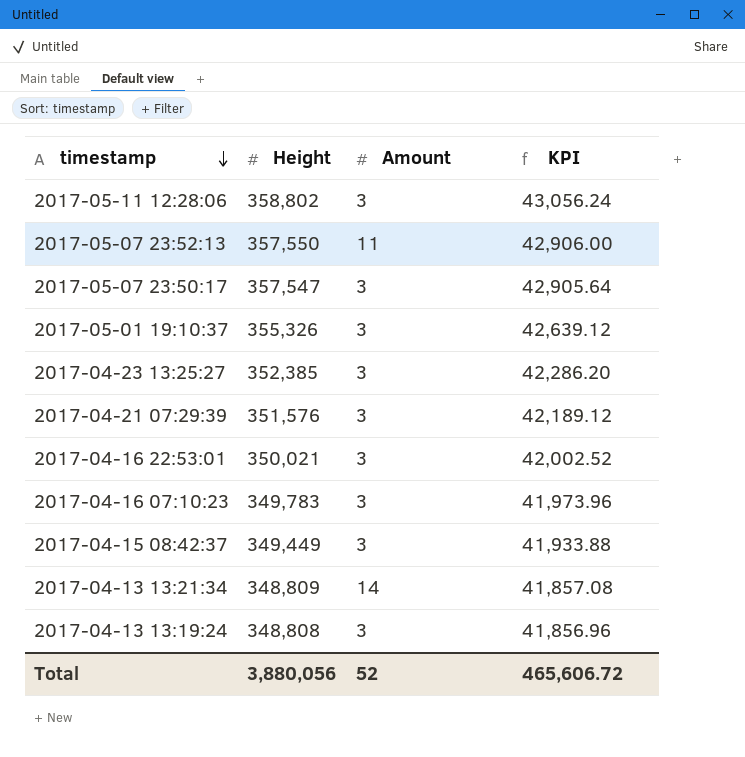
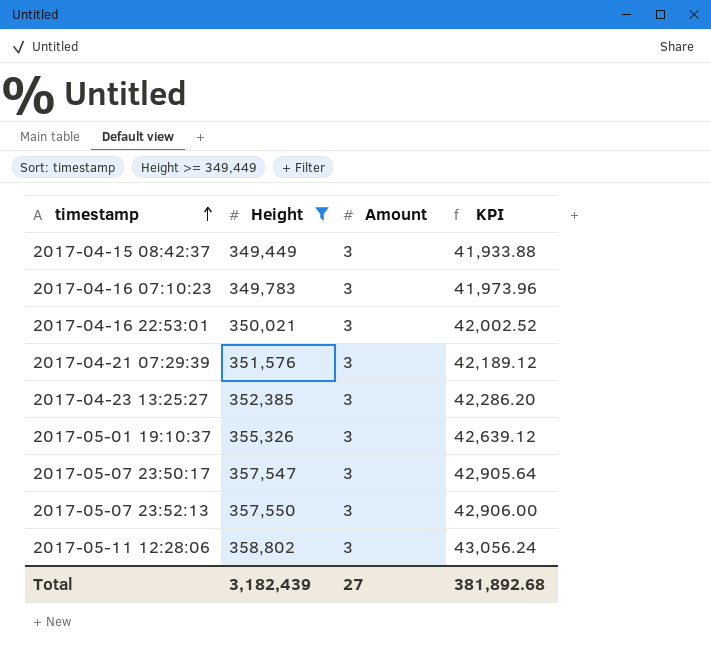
filter: none -> Height >= 349,449
row order: timestamp descending -> timestamp ascending
2017-05-07 23:52:13 | Amount: 11 -> 3
Total | Height: 3,880,056 -> 3,182,439
Total | Amount: 52 -> 27
Total | KPI: 465,606.72 -> 381,892.68

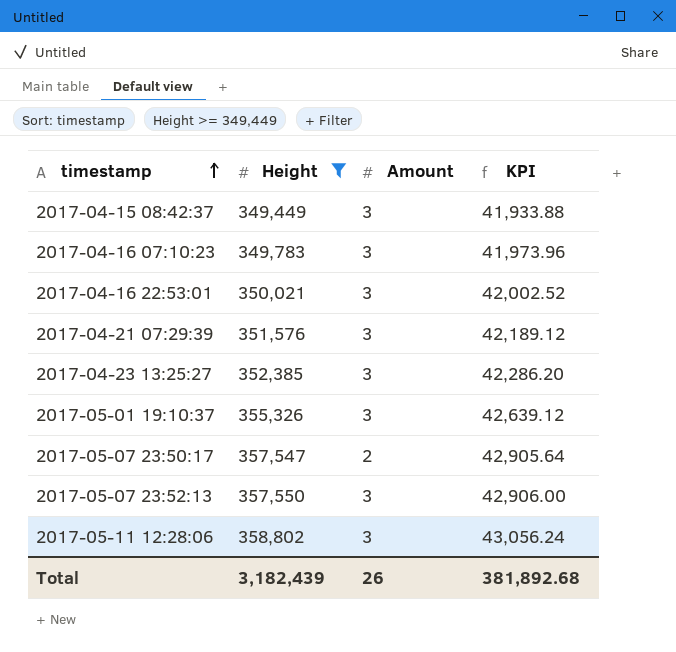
2017-05-07 23:50:17 | Amount: 3 -> 2
Total | Amount: 27 -> 26

